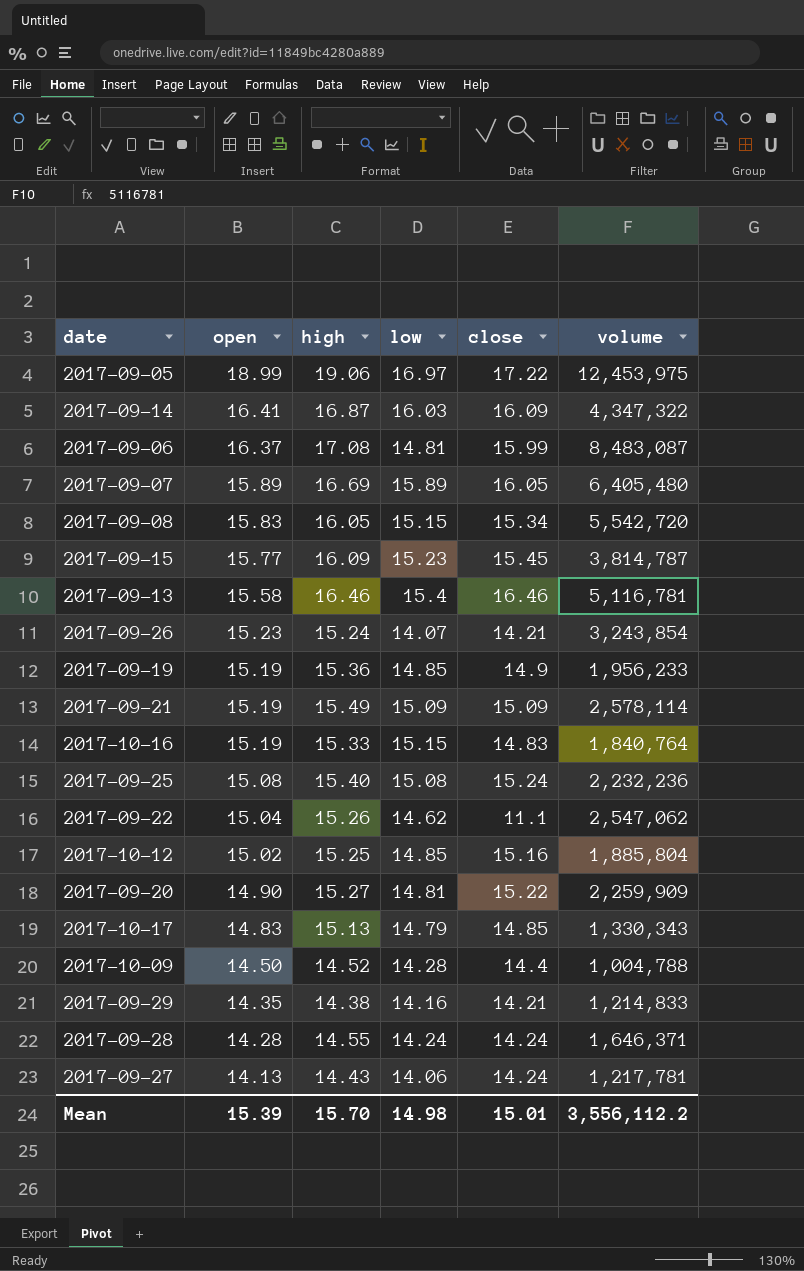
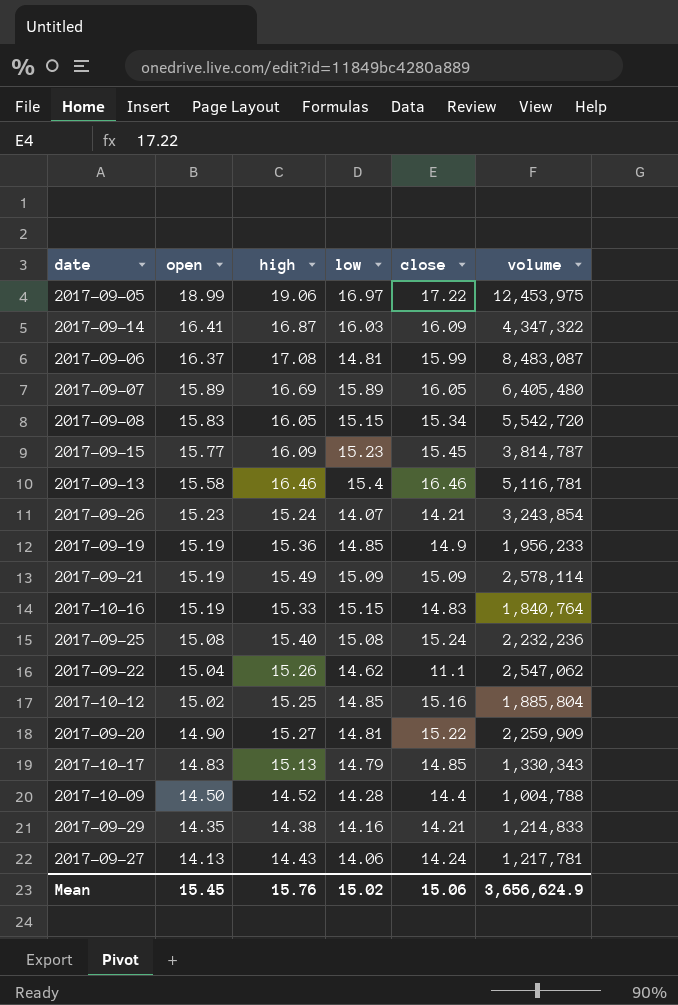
row 2017-09-28: 14.28 | 14.55 | 14.24 | 14.24 | 1,646,371 -> none
Mean | open: 15.39 -> 15.45
Mean | high: 15.70 -> 15.76
Mean | low: 14.98 -> 15.02
Mean | close: 15.01 -> 15.06
Mean | volume: 3,556,112.2 -> 3,656,624.9

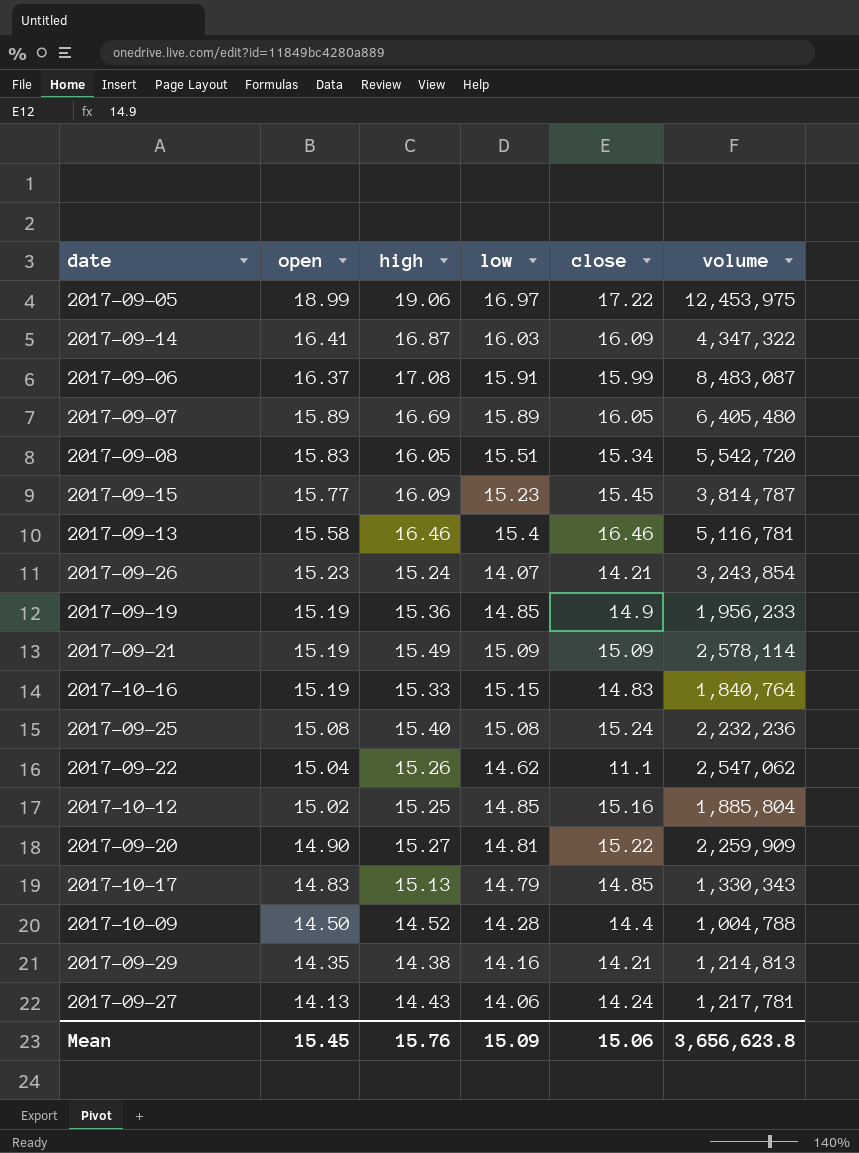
2017-09-06 | low: 14.81 -> 15.91
2017-09-08 | low: 15.15 -> 15.51
2017-09-29 | volume: 1,214,833 -> 1,214,813
Mean | low: 15.02 -> 15.09
Mean | volume: 3,656,624.9 -> 3,656,623.8

